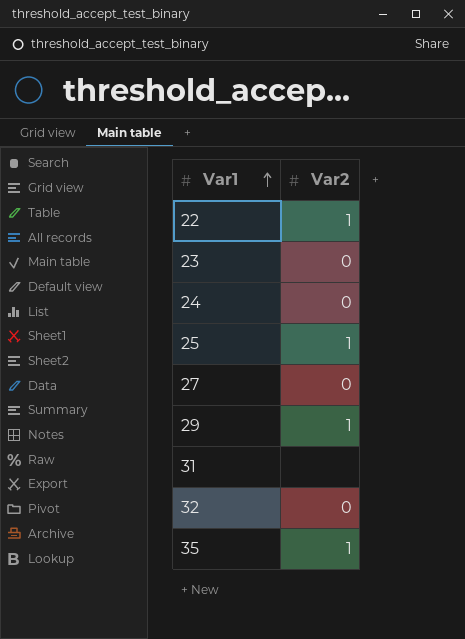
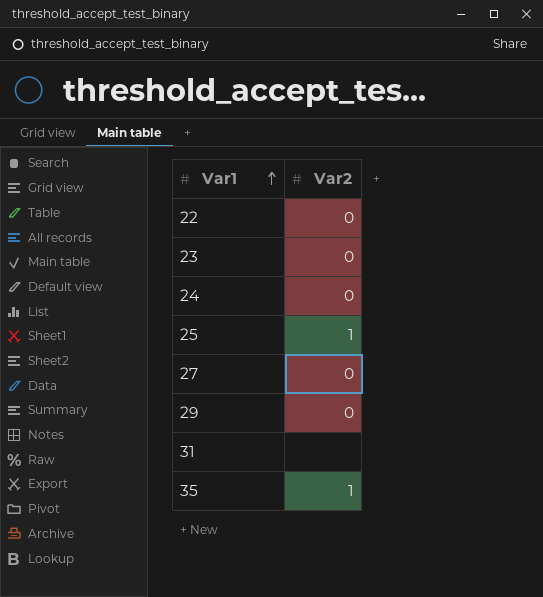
row 32: 0 -> none
22 | Var2: 1 -> 0
29 | Var2: 1 -> 0

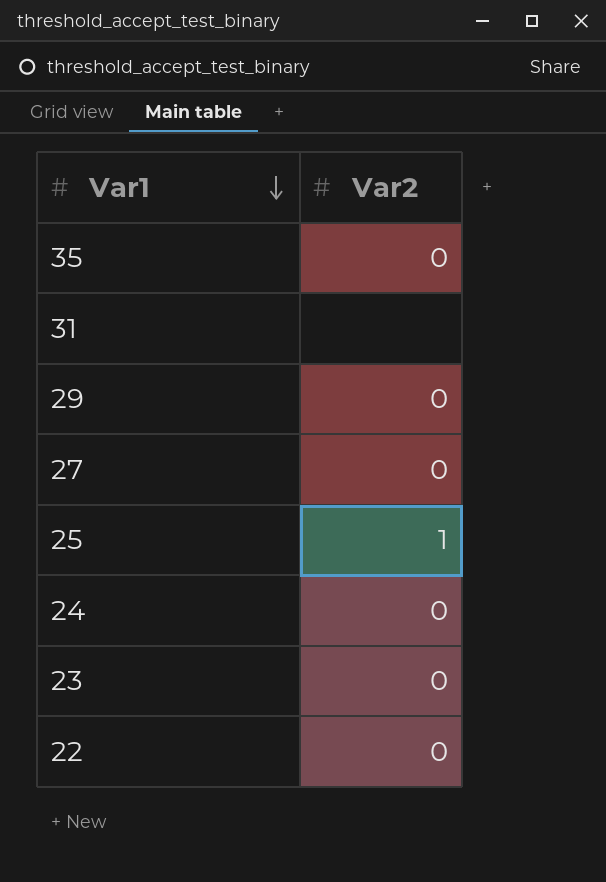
row order: Var1 ascending -> Var1 descending
35 | Var2: 1 -> 0

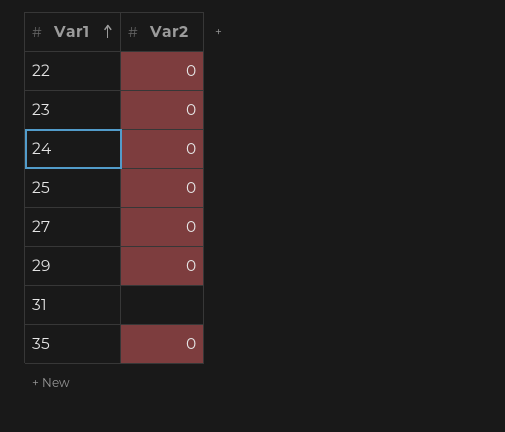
row order: Var1 descending -> Var1 ascending
25 | Var2: 1 -> 0

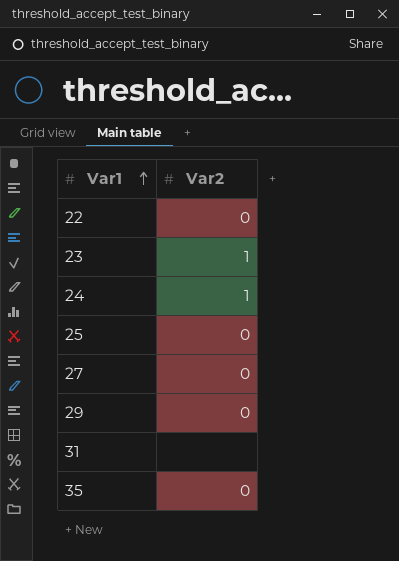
23 | Var2: 0 -> 1
24 | Var2: 0 -> 1

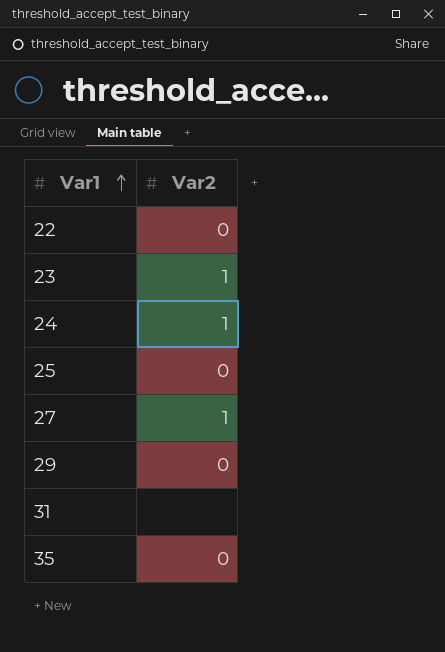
27 | Var2: 0 -> 1

